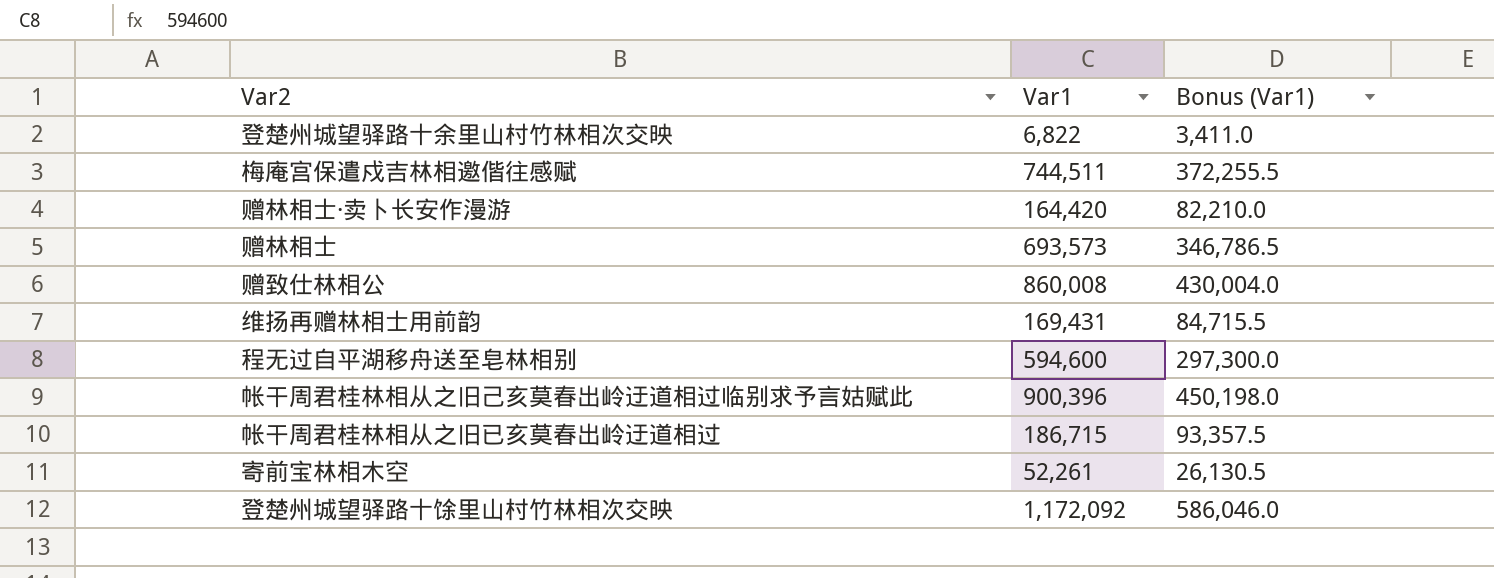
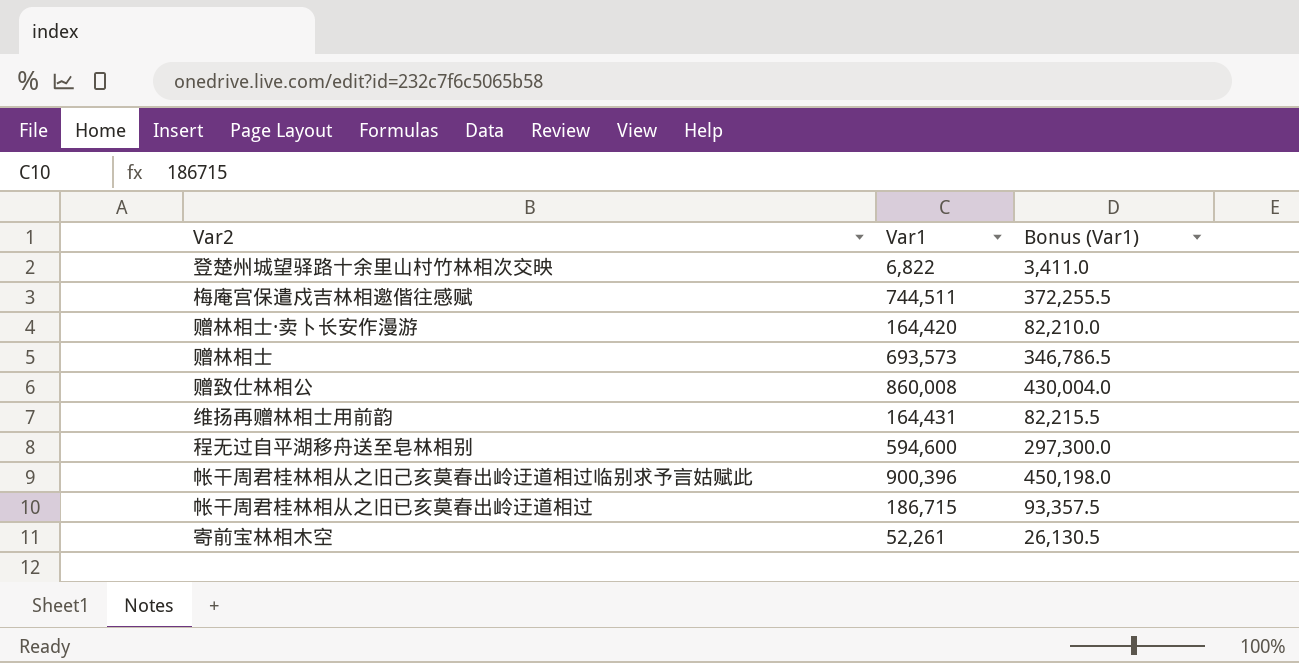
row 登楚州城望驿路十馀里山村竹林相次交映: 1,172,092 | 586,046.0 -> none
维扬再赠林相士用前韵 | Var1: 169,431 -> 164,431
维扬再赠林相士用前韵 | Bonus (Var1): 84,715.5 -> 82,215.5

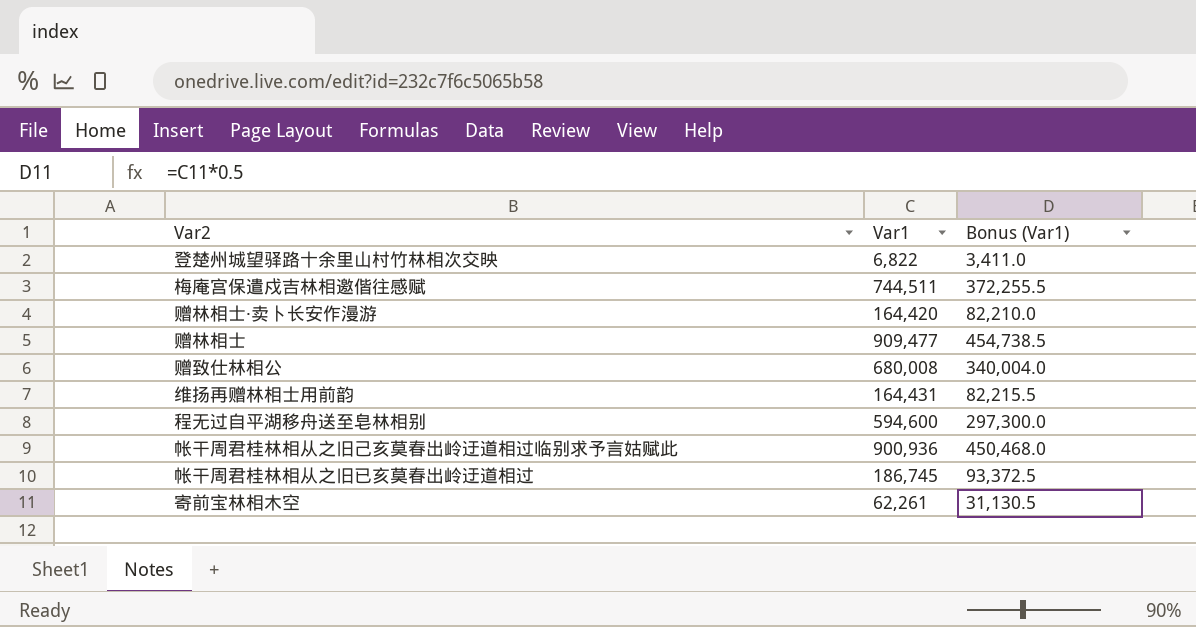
赠林相士 | Var1: 693,573 -> 909,477
赠林相士 | Bonus (Var1): 346,786.5 -> 454,738.5
赠致仕林相公 | Var1: 860,008 -> 680,008
赠致仕林相公 | Bonus (Var1): 430,004.0 -> 340,004.0
帐干周君桂林相从之旧己亥莫春出岭迂道相过临别求予言姑赋此 | Var1: 900,396 -> 900,936
帐干周君桂林相从之旧己亥莫春出岭迂道相过临别求予言姑赋此 | Bonus (Var1): 450,198.0 -> 450,468.0
帐干周君桂林相从之旧已亥莫春出岭迂道相过 | Var1: 186,715 -> 186,745
帐干周君桂林相从之旧已亥莫春出岭迂道相过 | Bonus (Var1): 93,357.5 -> 93,372.5
寄前宝林相木空 | Var1: 52,261 -> 62,261
寄前宝林相木空 | Bonus (Var1): 26,130.5 -> 31,130.5

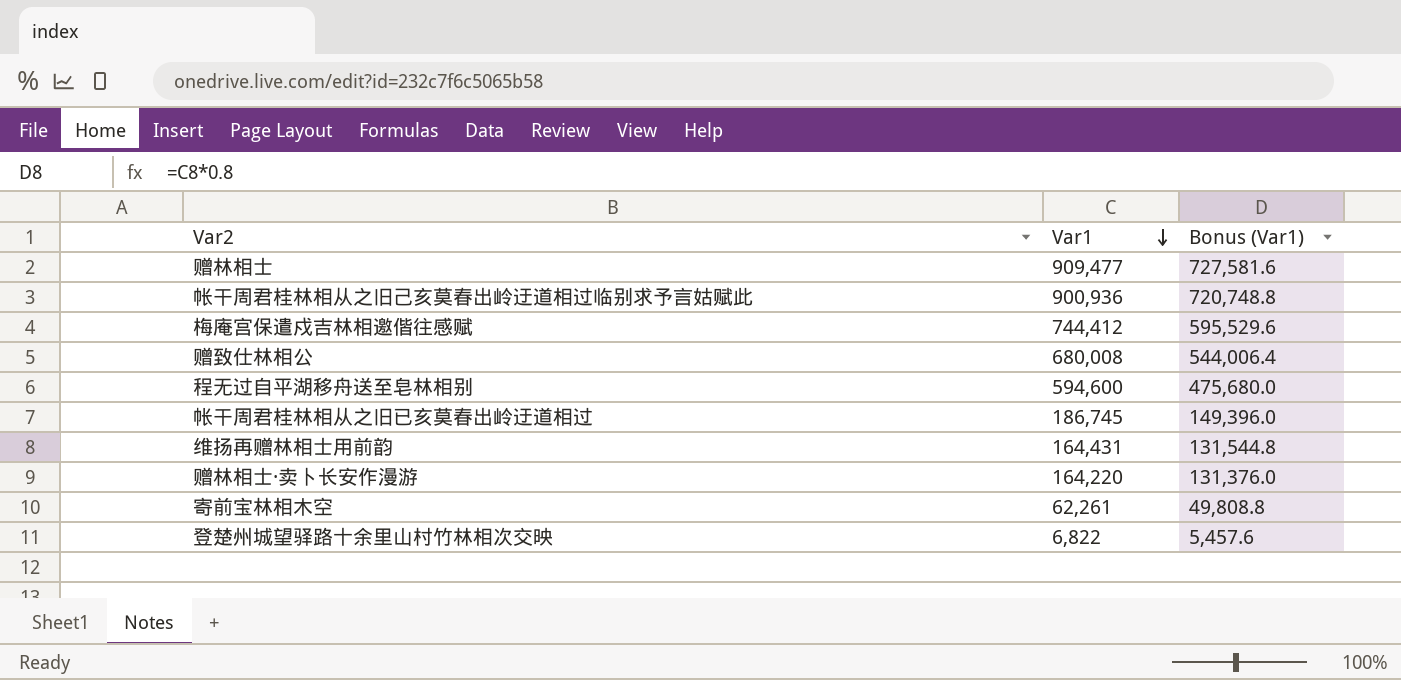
row order: none -> Var1 descending
column Bonus (Var1) | formula: [Var1] * 0.5 -> [Var1] * 0.8
梅庵宫保遣戍吉林相邀偕往感赋 | Var1: 744,511 -> 744,412
赠林相士·卖卜长安作漫游 | Var1: 164,420 -> 164,220

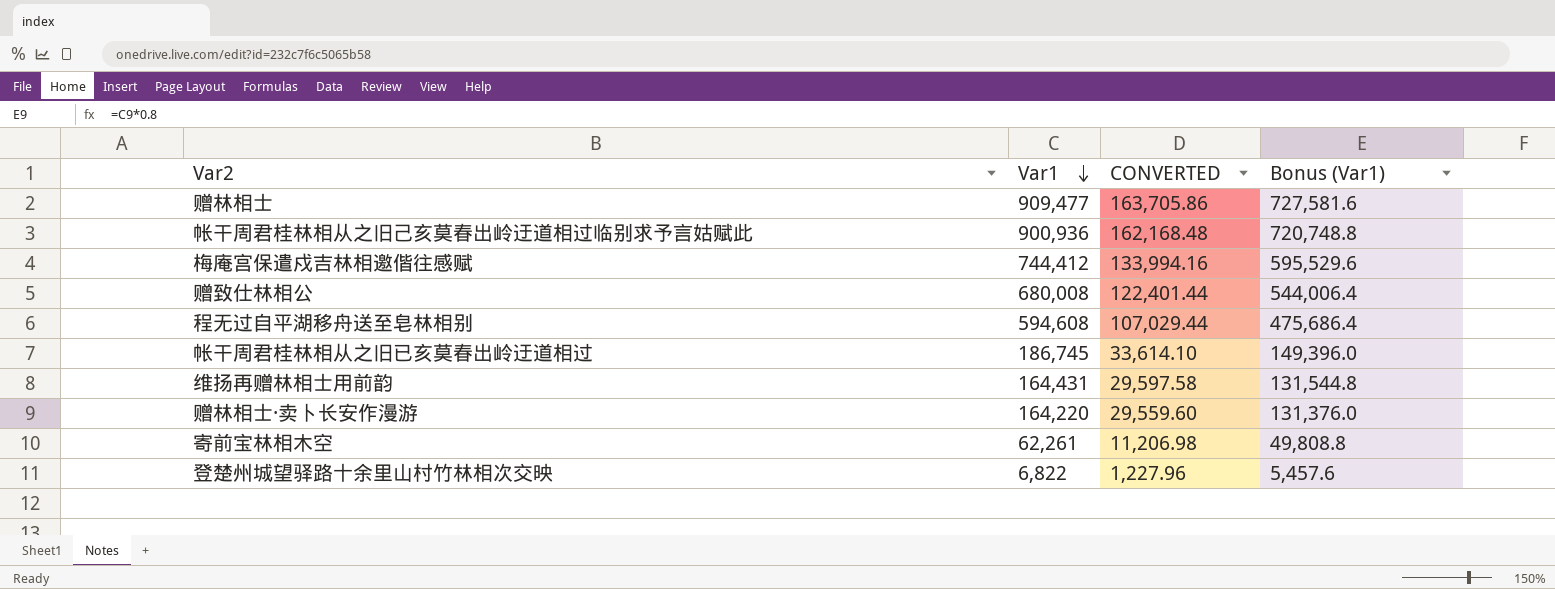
column CONVERTED | formula: none -> [Var1] * 0.18
程无过自平湖移舟送至皂林相别 | Var1: 594,600 -> 594,608
程无过自平湖移舟送至皂林相别 | Bonus (Var1): 475,680.0 -> 475,686.4

